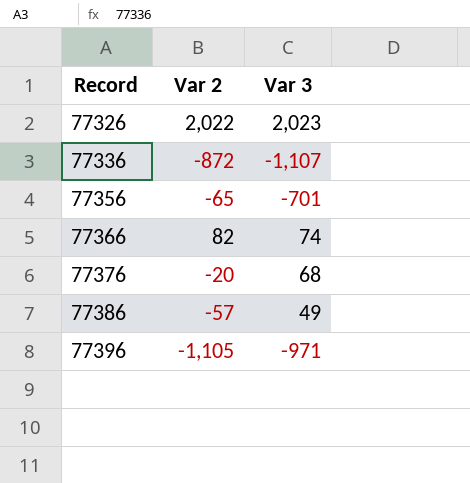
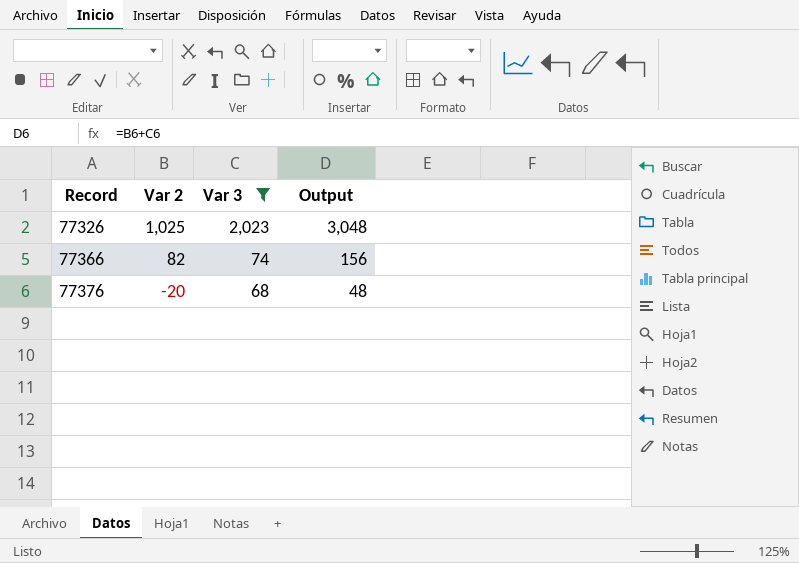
filter: none -> Var 3 >= 68
column Output | formula: none -> [Var 2] + [Var 3]
77326 | Var 2: 2,022 -> 1,025

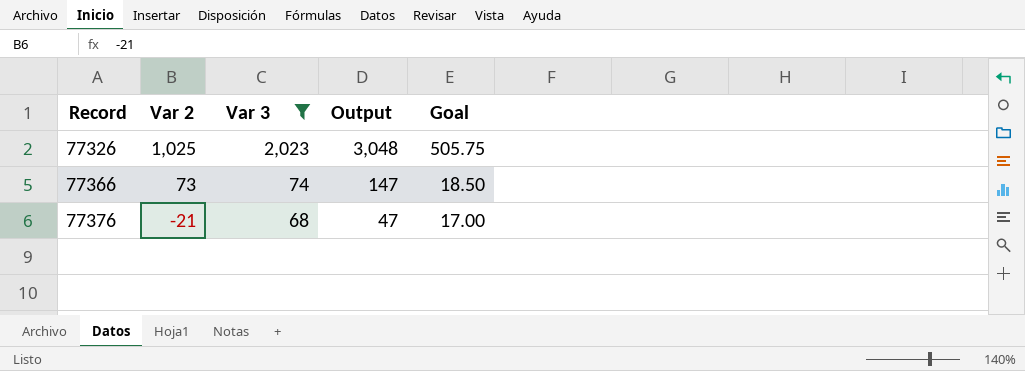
column Goal | formula: none -> [Var 3] * 0.25
77366 | Var 2: 82 -> 73
77366 | Output: 156 -> 147
77376 | Var 2: -20 -> -21
77376 | Output: 48 -> 47

